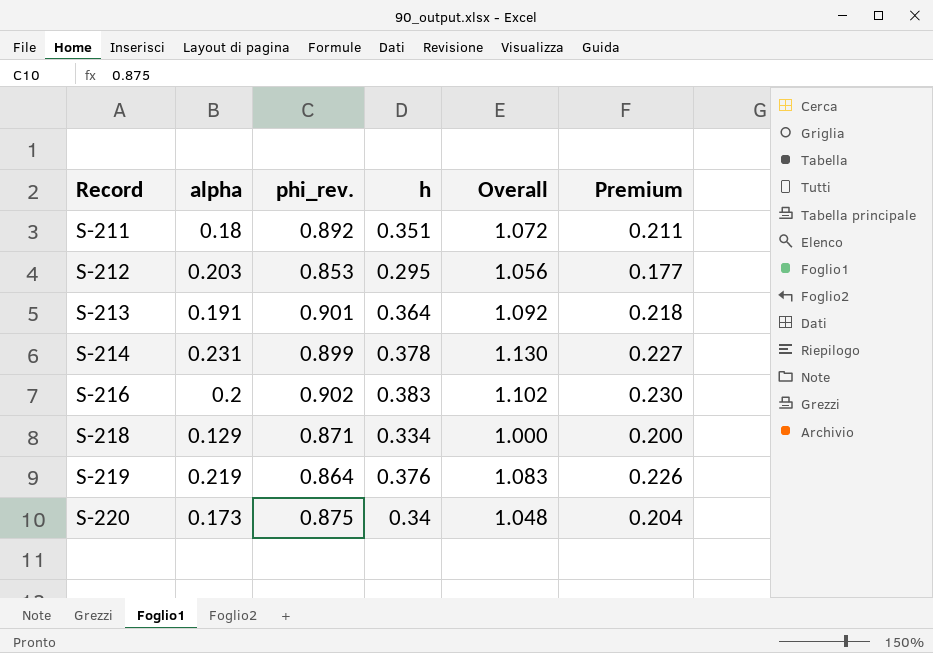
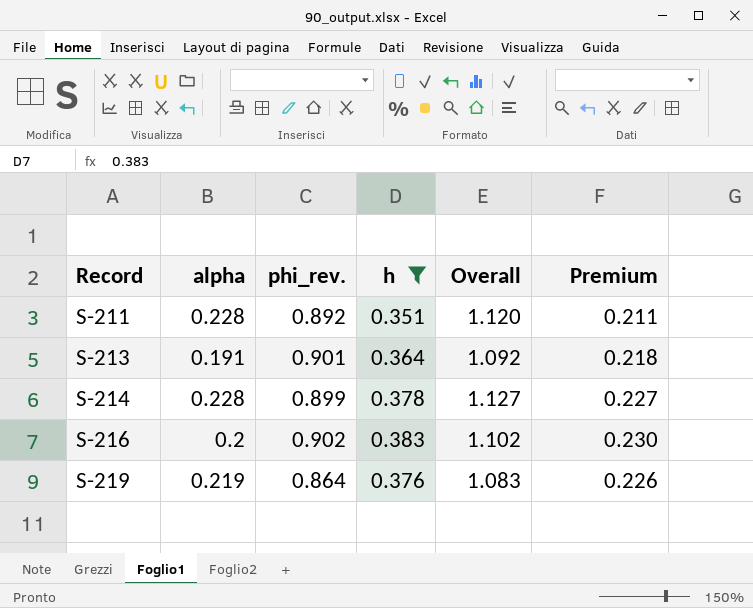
filter: none -> h >= 0.351
S-211 | alpha: 0.18 -> 0.228
S-211 | Overall: 1.072 -> 1.120
S-214 | alpha: 0.231 -> 0.228
S-214 | Overall: 1.130 -> 1.127

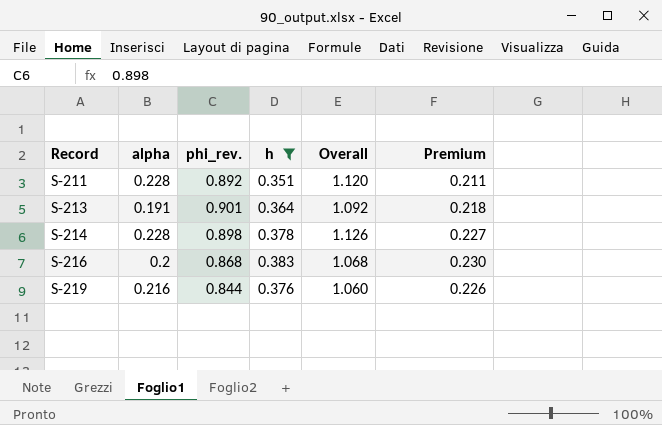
S-214 | phi_rev.: 0.899 -> 0.898
S-214 | Overall: 1.127 -> 1.126
S-216 | phi_rev.: 0.902 -> 0.868
S-216 | Overall: 1.102 -> 1.068
S-219 | alpha: 0.219 -> 0.216
S-219 | phi_rev.: 0.864 -> 0.844
S-219 | Overall: 1.083 -> 1.060

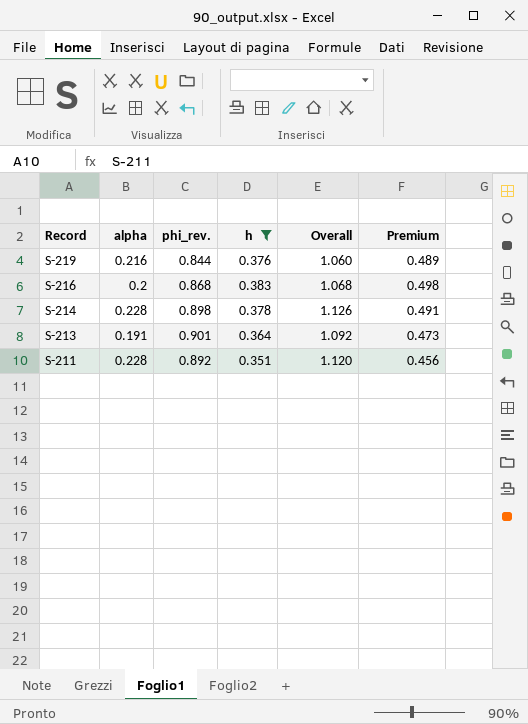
row order: Record ascending -> Record descending
column Premium | formula: [h] * 0.6 -> [h] * 1.3

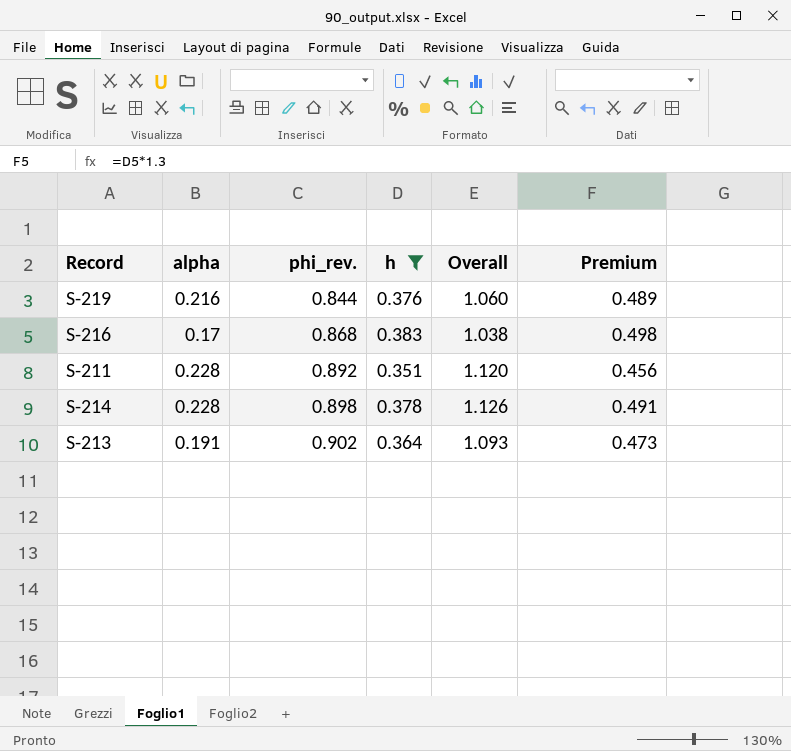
row order: Record descending -> phi_rev. ascending
S-216 | alpha: 0.2 -> 0.17
S-216 | Overall: 1.068 -> 1.038
S-213 | phi_rev.: 0.901 -> 0.902
S-213 | Overall: 1.092 -> 1.093

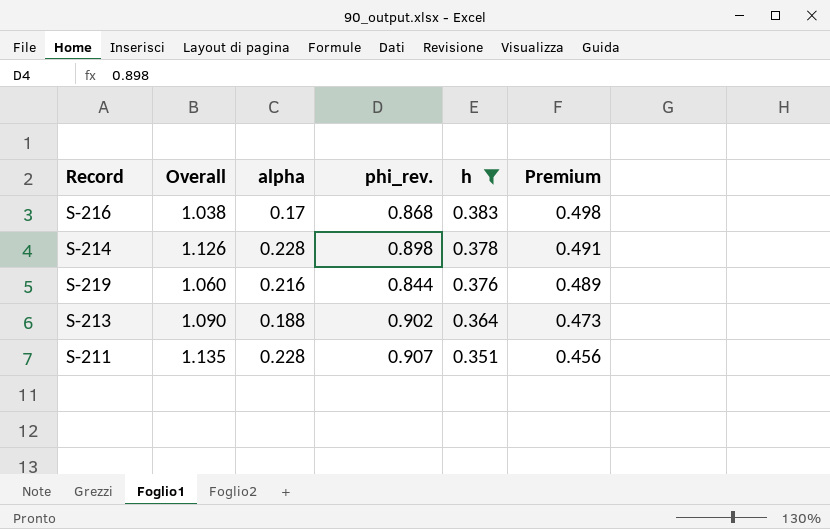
row order: phi_rev. ascending -> h descending
column Overall | position: 5 -> 2
S-213 | Overall: 1.093 -> 1.090
S-213 | alpha: 0.191 -> 0.188
S-211 | Overall: 1.120 -> 1.135
S-211 | phi_rev.: 0.892 -> 0.907

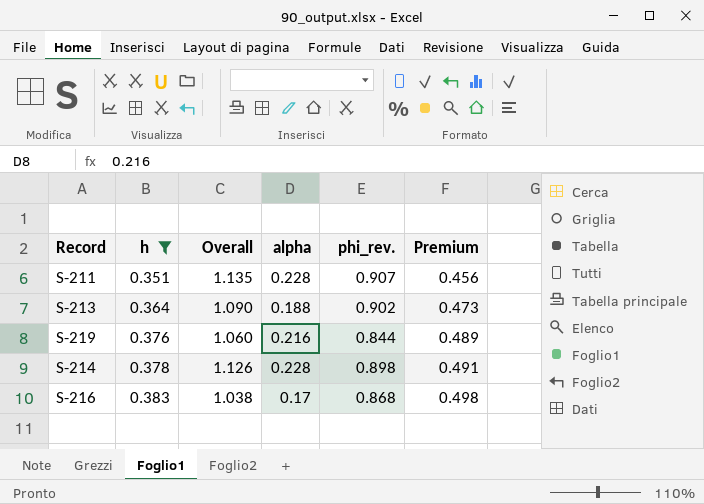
row order: h descending -> h ascending
column h | position: 5 -> 2

